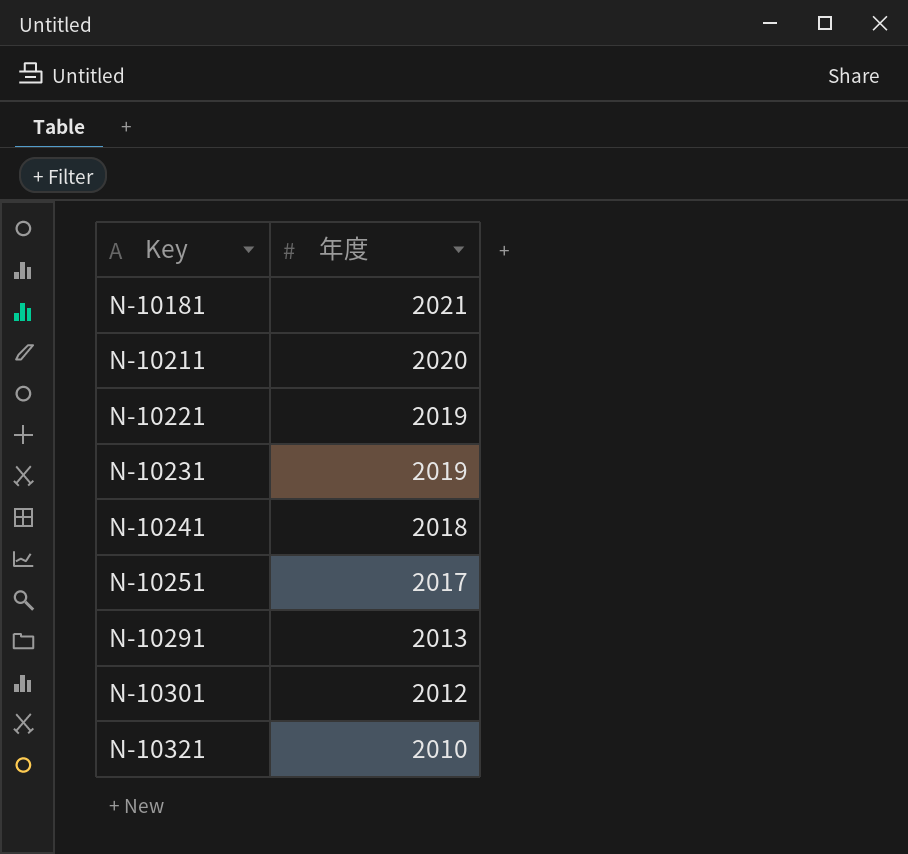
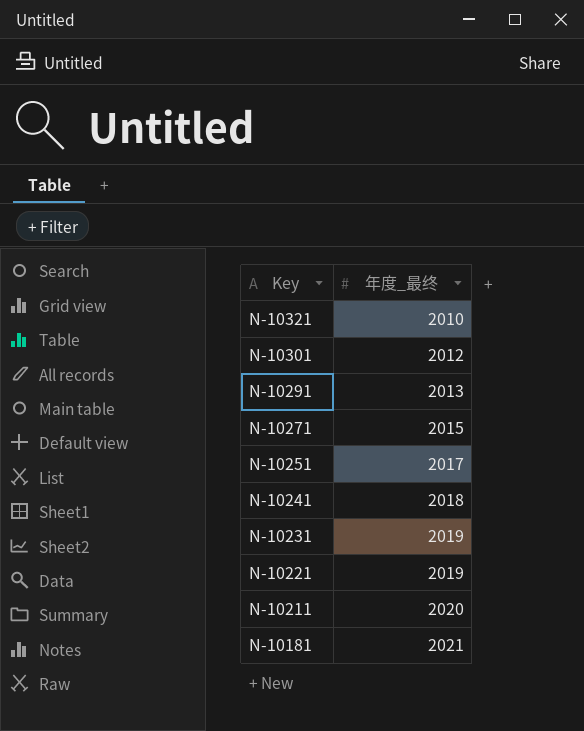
row order: Key ascending -> Key descending
column name: 年度 -> 年度_最终
row N-10271: none -> 2015

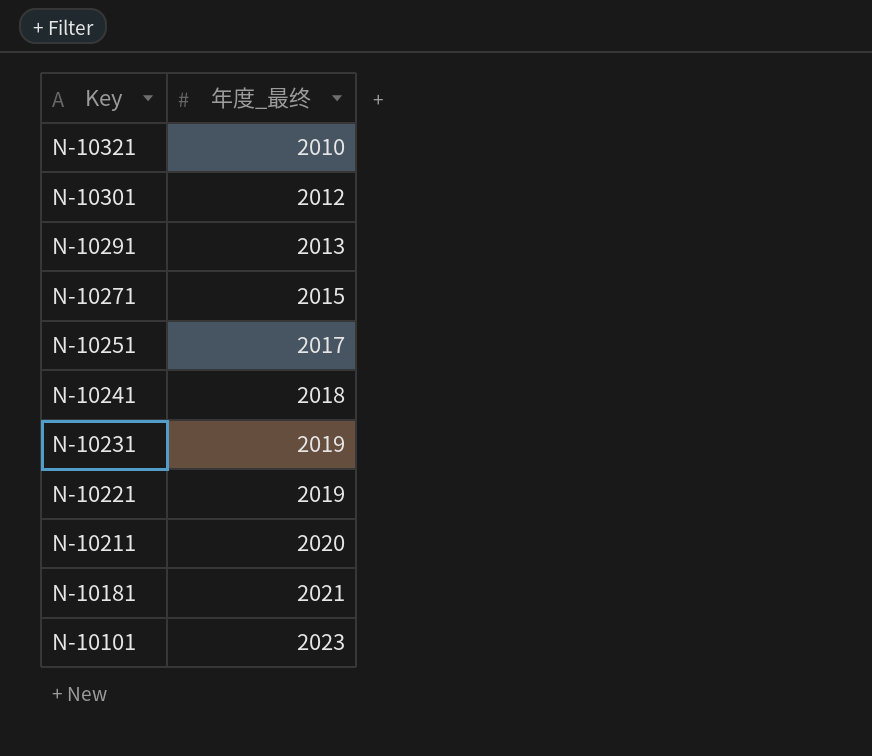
row N-10101: none -> 2023

